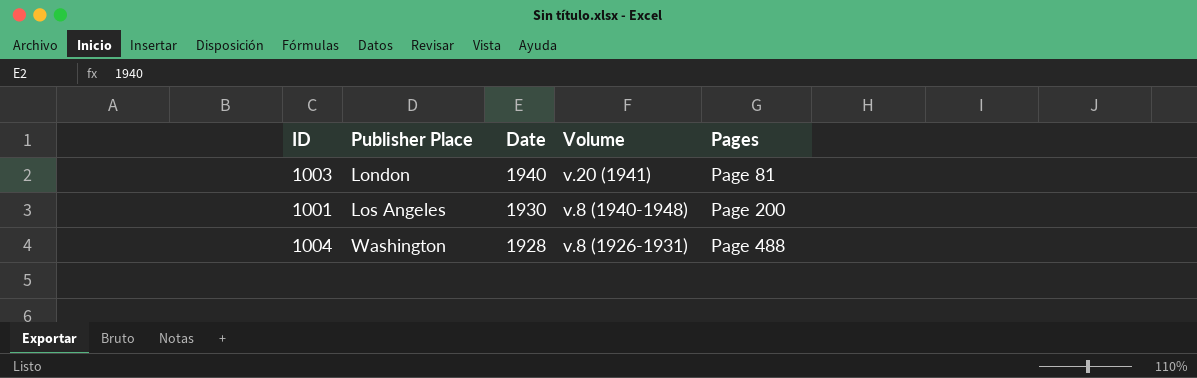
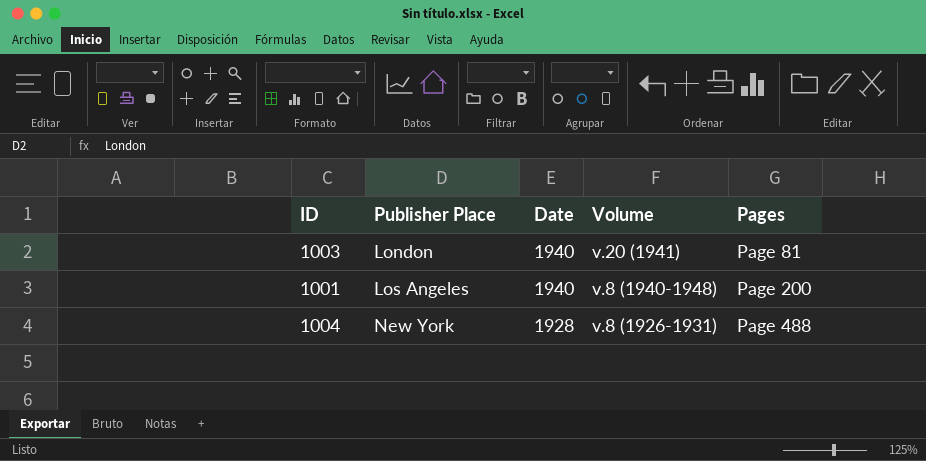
1001 | Date: 1930 -> 1940
1004 | Publisher Place: Washington -> New York

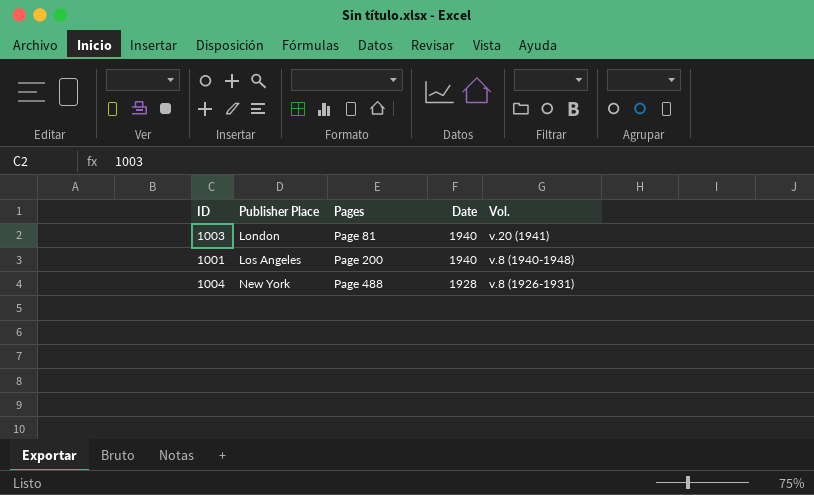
column Pages | position: 5 -> 3
column name: Volume -> Vol.

